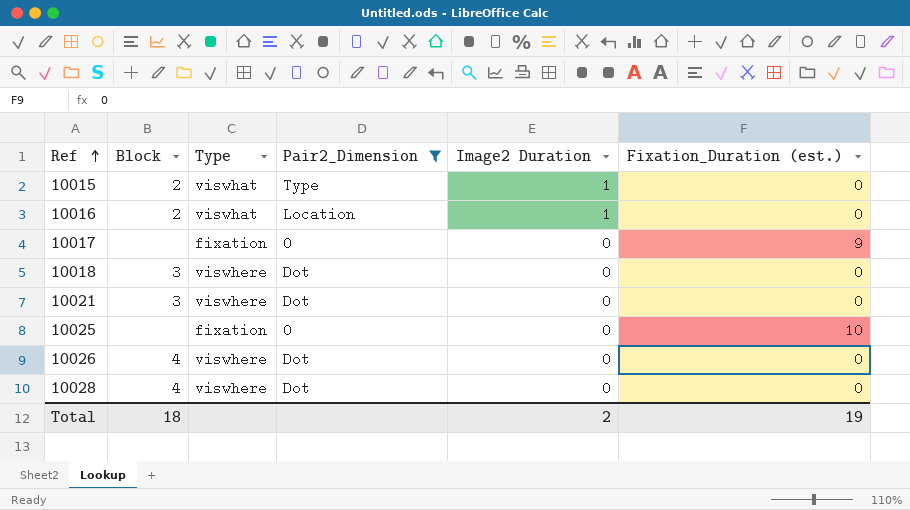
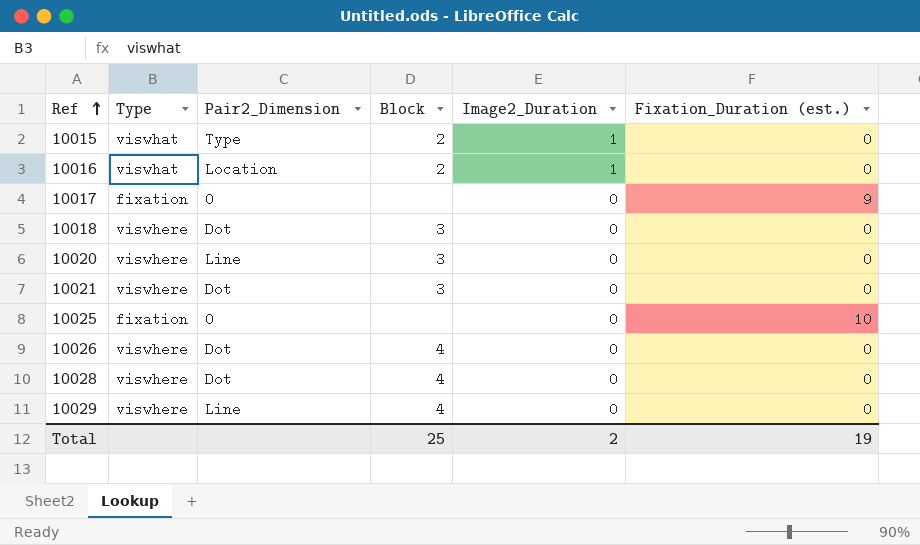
filter: Pair2_Dimension != Line -> none
column Block | position: 2 -> 4
column name: Image2 Duration -> Image2_Duration
Total | Block: 18 -> 25

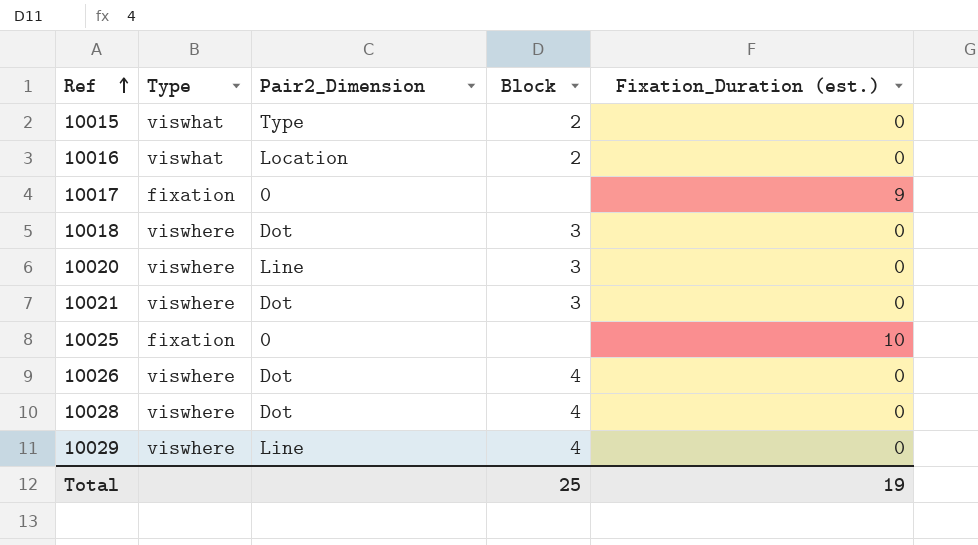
column Image2_Duration | position: 5 -> none

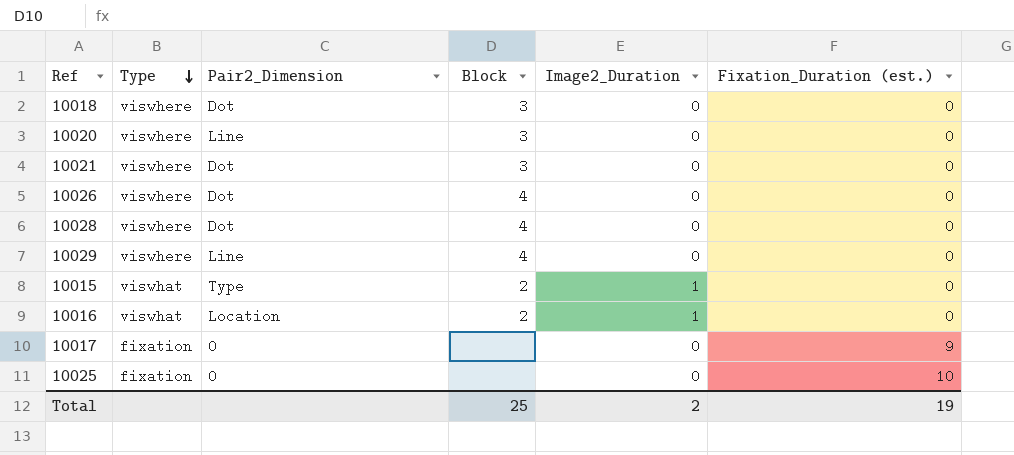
row order: Ref ascending -> Type descending
column Image2_Duration | position: none -> 5

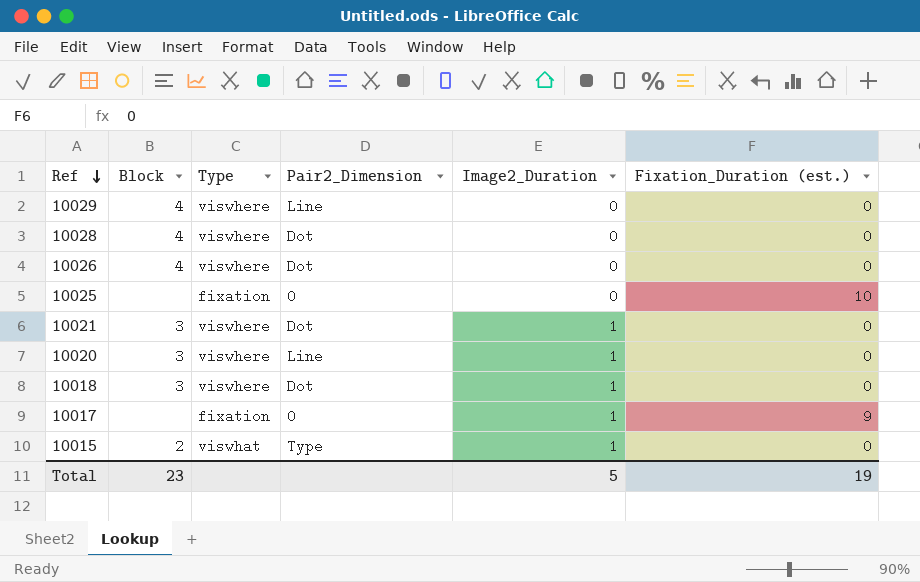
row order: Type descending -> Ref descending
column Block | position: 4 -> 2
row 10016: viswhat | Location | 2 | 1 | 0 -> none
10021 | Image2_Duration: 0 -> 1
10020 | Image2_Duration: 0 -> 1
10018 | Image2_Duration: 0 -> 1
10017 | Image2_Duration: 0 -> 1
Total | Block: 25 -> 23
Total | Image2_Duration: 2 -> 5

